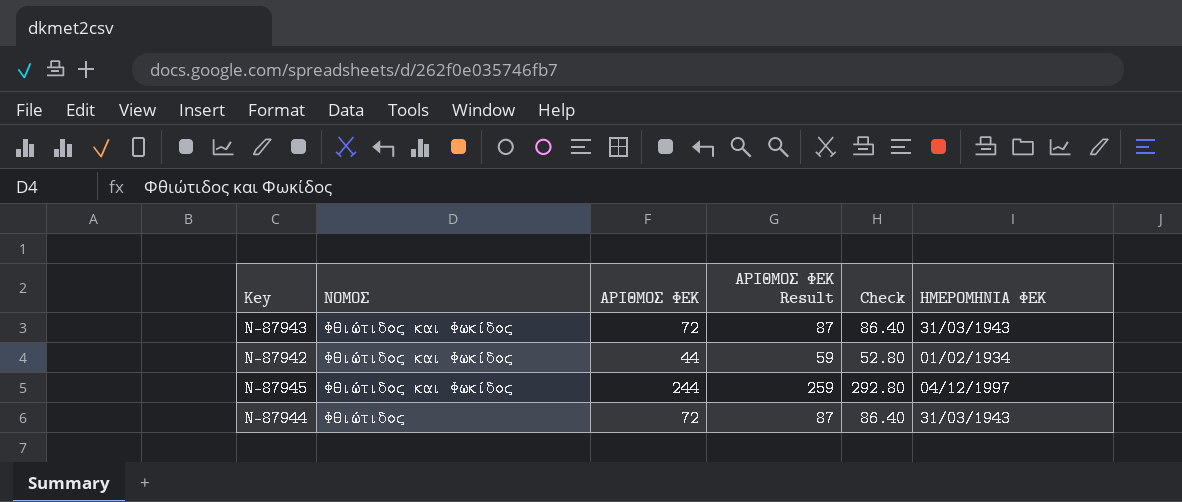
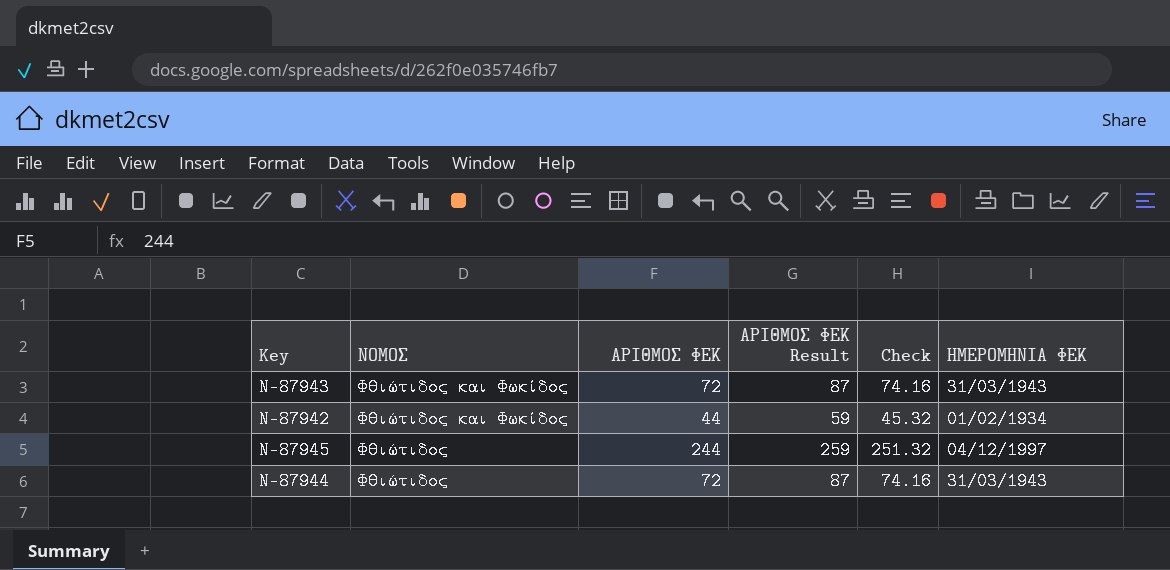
column Check | formula: [ΑΡΙΘΜΟΣ ΦΕΚ] * 1.2 -> [ΑΡΙΘΜΟΣ ΦΕΚ] * 1.03
N-87945 | ΝΟΜΟΣ: Φθιώτιδος και Φωκίδος -> Φθιώτιδος

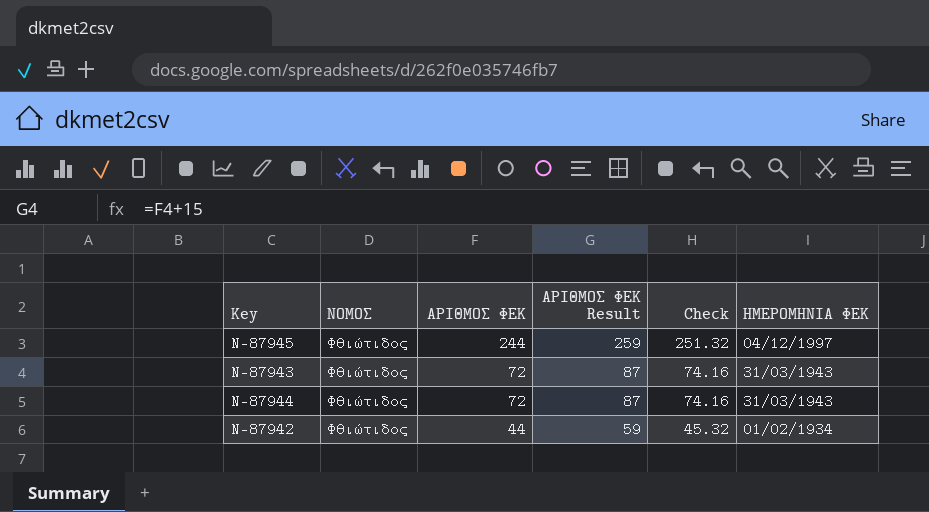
row order: ΝΟΜΟΣ descending -> ΑΡΙΘΜΟΣ ΦΕΚ descending
N-87943 | ΝΟΜΟΣ: Φθιώτιδος και Φωκίδος -> Φθιώτιδος
N-87942 | ΝΟΜΟΣ: Φθιώτιδος και Φωκίδος -> Φθιώτιδος

